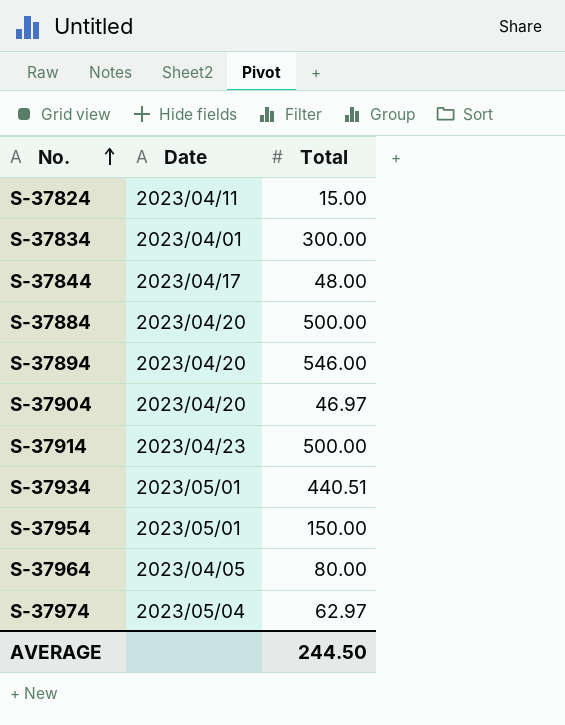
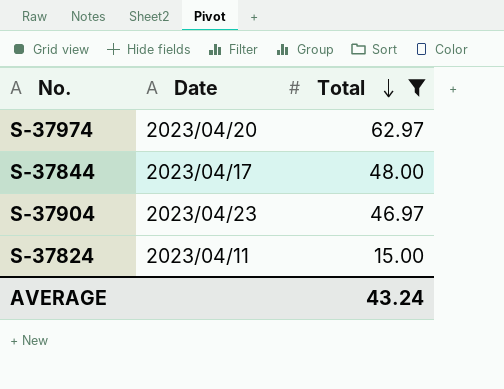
filter: none -> Total <= 62.97
row order: No. ascending -> Total descending
S-37974 | Date: 2023/05/04 -> 2023/04/20
S-37904 | Date: 2023/04/20 -> 2023/04/23
AVERAGE | Total: 244.50 -> 43.24

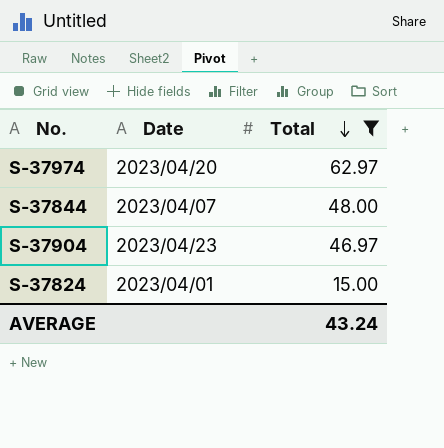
S-37844 | Date: 2023/04/17 -> 2023/04/07
S-37824 | Date: 2023/04/11 -> 2023/04/01

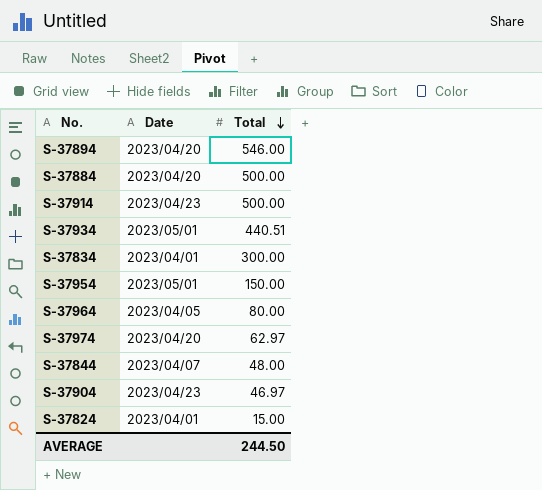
filter: Total <= 62.97 -> none
AVERAGE | Total: 43.24 -> 244.50

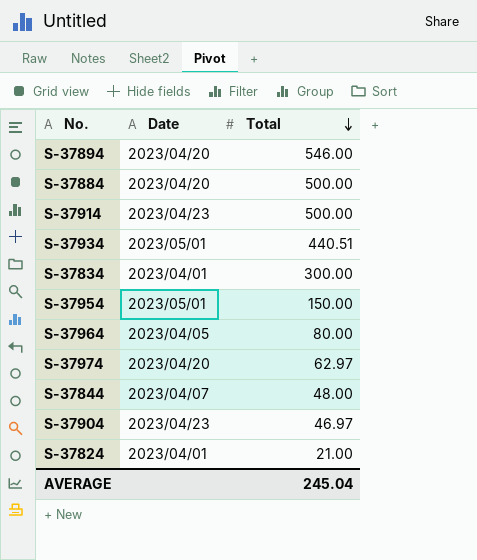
S-37824 | Total: 15.00 -> 21.00
AVERAGE | Total: 244.50 -> 245.04

